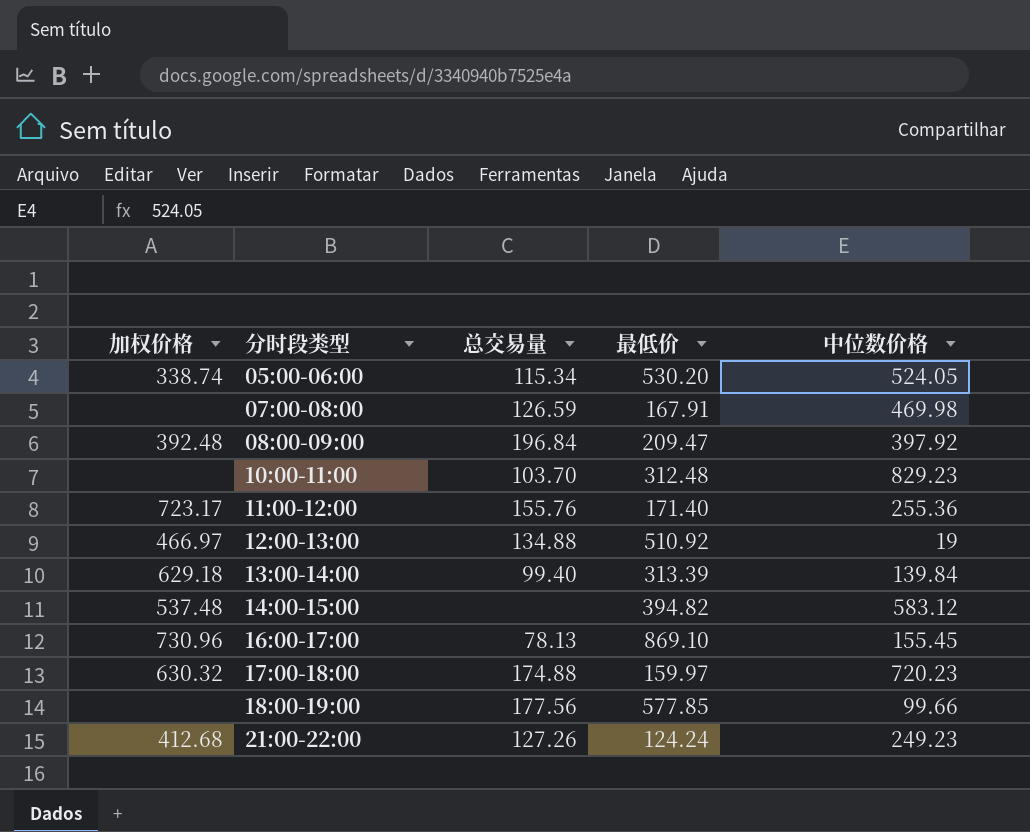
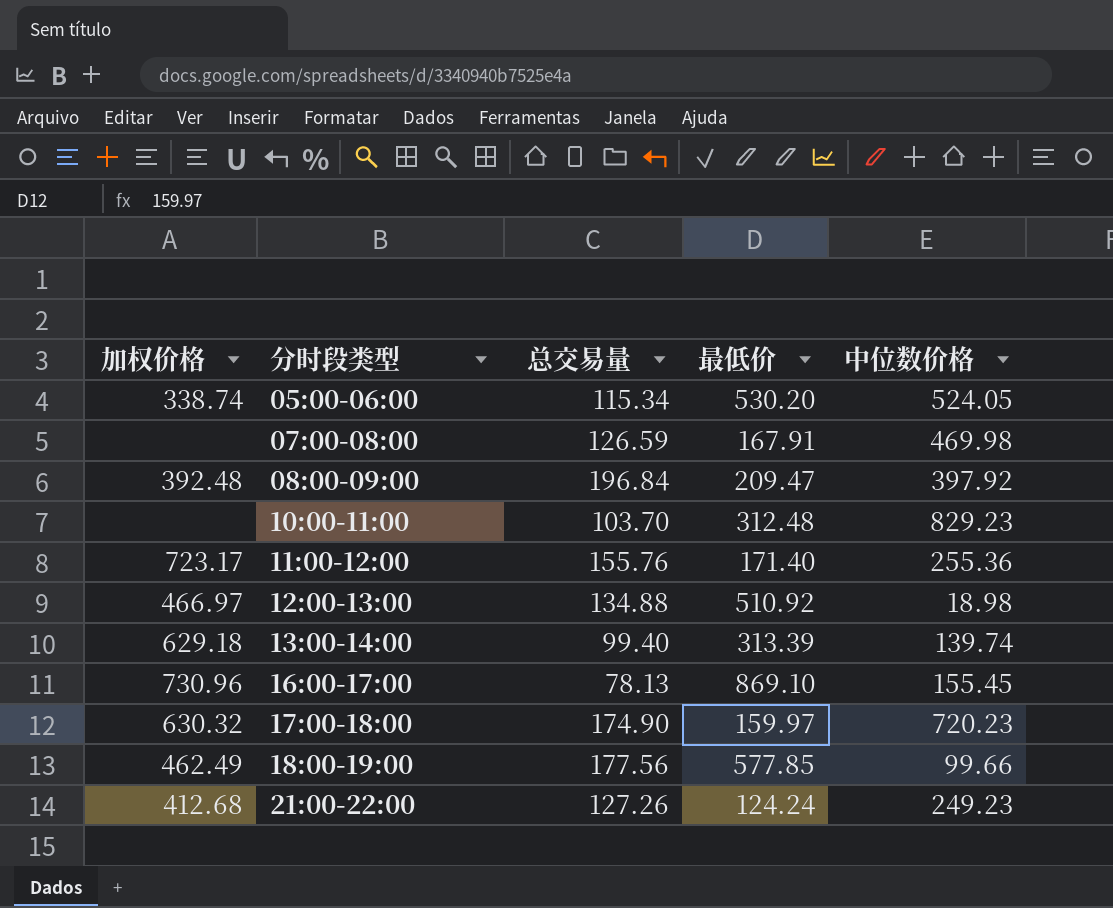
row 14:00-15:00: 537.48 | none | 394.82 | 583.12 -> none
12:00-13:00 | 中位数价格: 19 -> 18.98
13:00-14:00 | 中位数价格: 139.84 -> 139.74
17:00-18:00 | 总交易量: 174.88 -> 174.90
18:00-19:00 | 加权价格: none -> 462.49

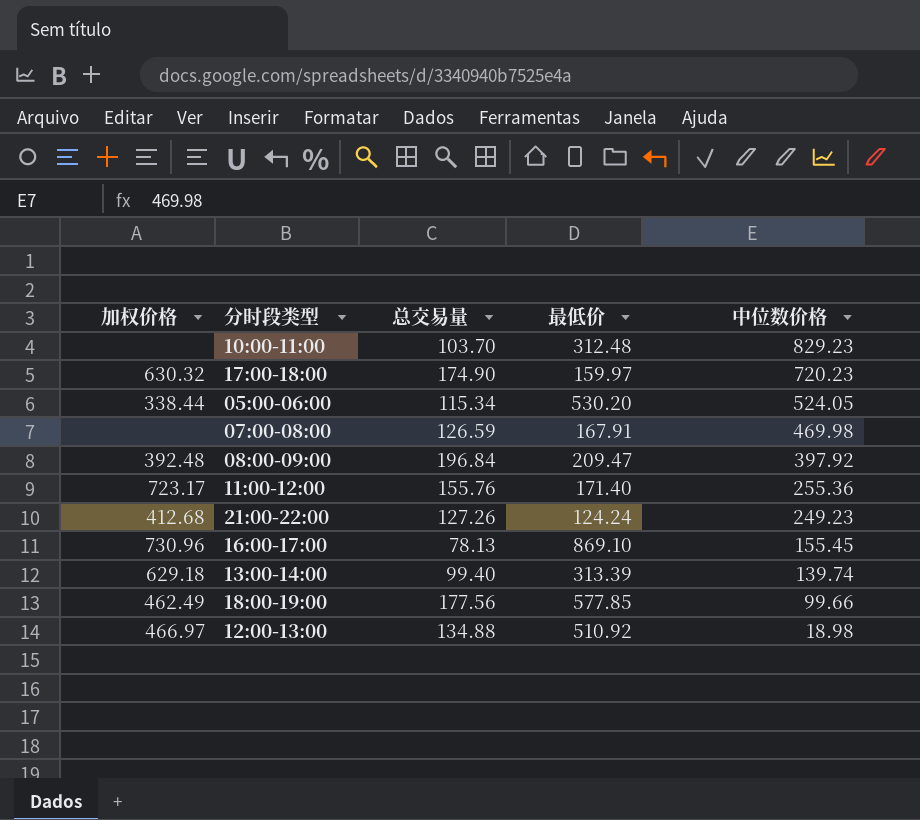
row order: 分时段类型 ascending -> 中位数价格 descending
05:00-06:00 | 加权价格: 338.74 -> 338.44

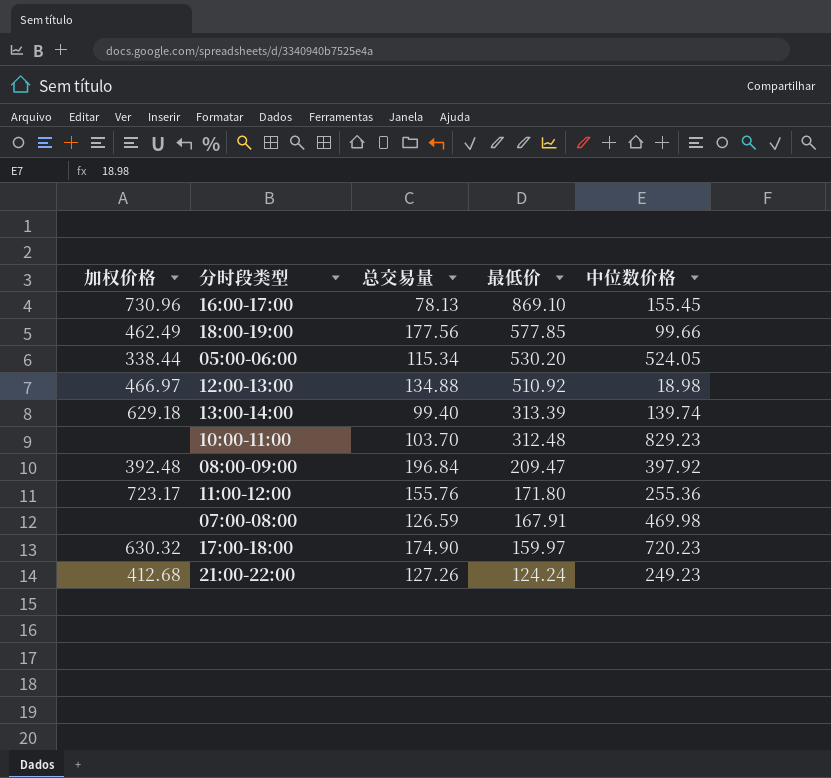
row order: 中位数价格 descending -> 最低价 descending
11:00-12:00 | 最低价: 171.40 -> 171.80

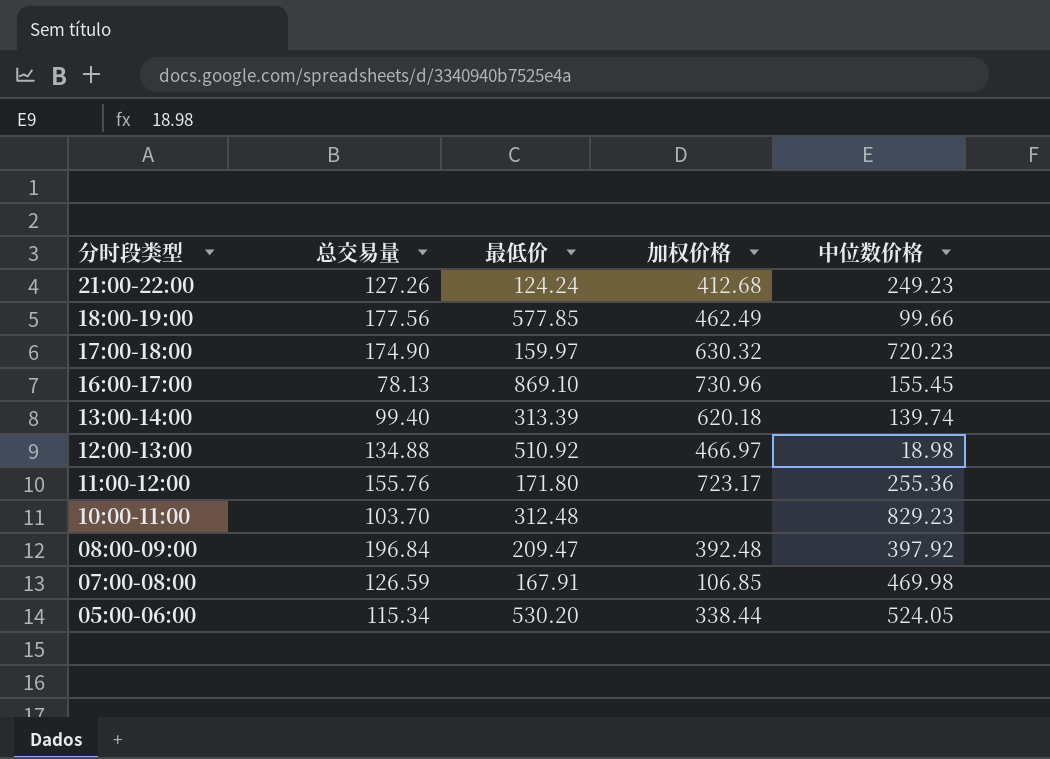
row order: 最低价 descending -> 分时段类型 descending
column 加权价格 | position: 1 -> 4
13:00-14:00 | 加权价格: 629.18 -> 620.18
07:00-08:00 | 加权价格: none -> 106.85

